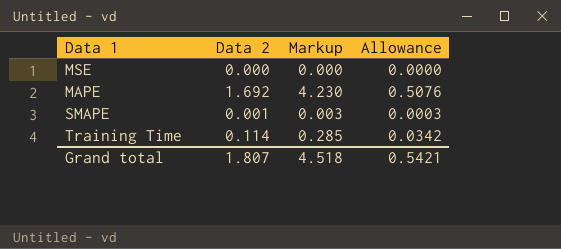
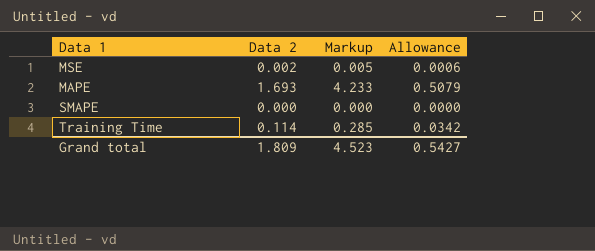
MSE | Data 2: 0.000 -> 0.002
MSE | Markup: 0.000 -> 0.005
MSE | Allowance: 0.0000 -> 0.0006
MAPE | Data 2: 1.692 -> 1.693
MAPE | Markup: 4.230 -> 4.233
MAPE | Allowance: 0.5076 -> 0.5079
SMAPE | Data 2: 0.001 -> 0.000
SMAPE | Markup: 0.003 -> 0.000
SMAPE | Allowance: 0.0003 -> 0.0000
Grand total | Data 2: 1.807 -> 1.809
Grand total | Markup: 4.518 -> 4.523
Grand total | Allowance: 0.5421 -> 0.5427

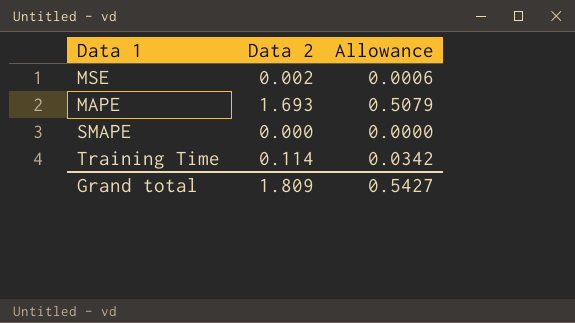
column Markup | formula: [Data 2] * 2.5 -> none

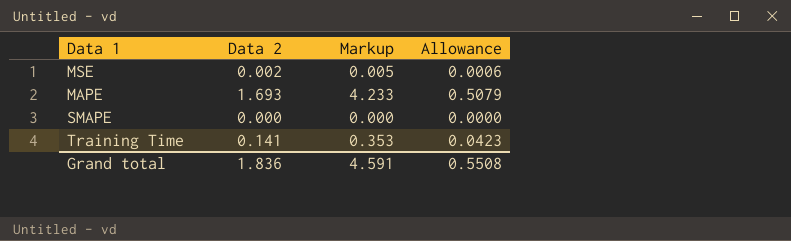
column Markup | formula: none -> [Data 2] * 2.5
Training Time | Data 2: 0.114 -> 0.141
Training Time | Allowance: 0.0342 -> 0.0423
Grand total | Data 2: 1.809 -> 1.836
Grand total | Allowance: 0.5427 -> 0.5508

